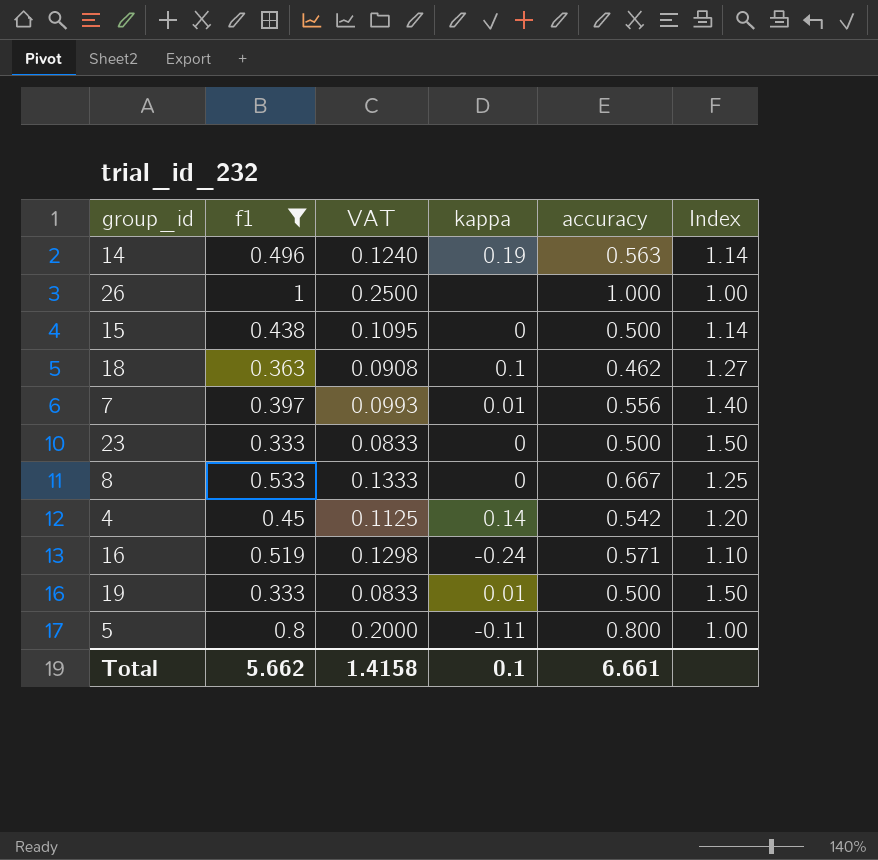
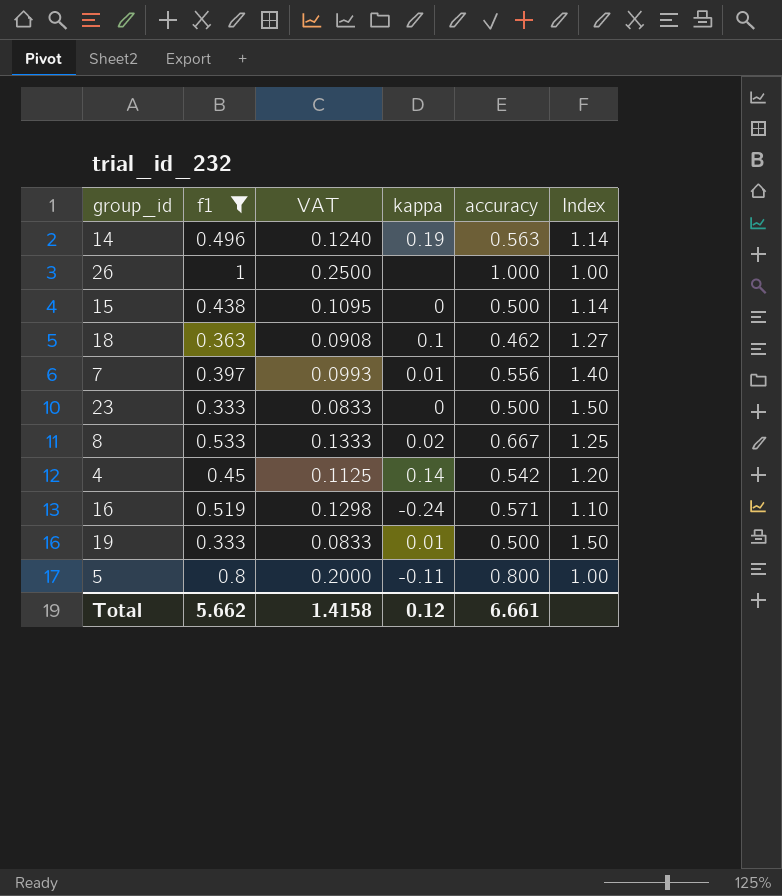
8 | kappa: 0 -> 0.02
Total | kappa: 0.1 -> 0.12

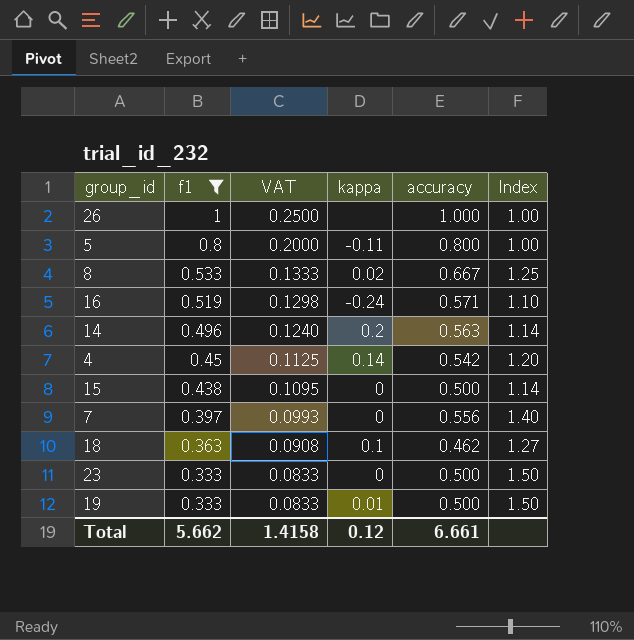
row order: none -> f1 descending
14 | kappa: 0.19 -> 0.2
7 | kappa: 0.01 -> 0

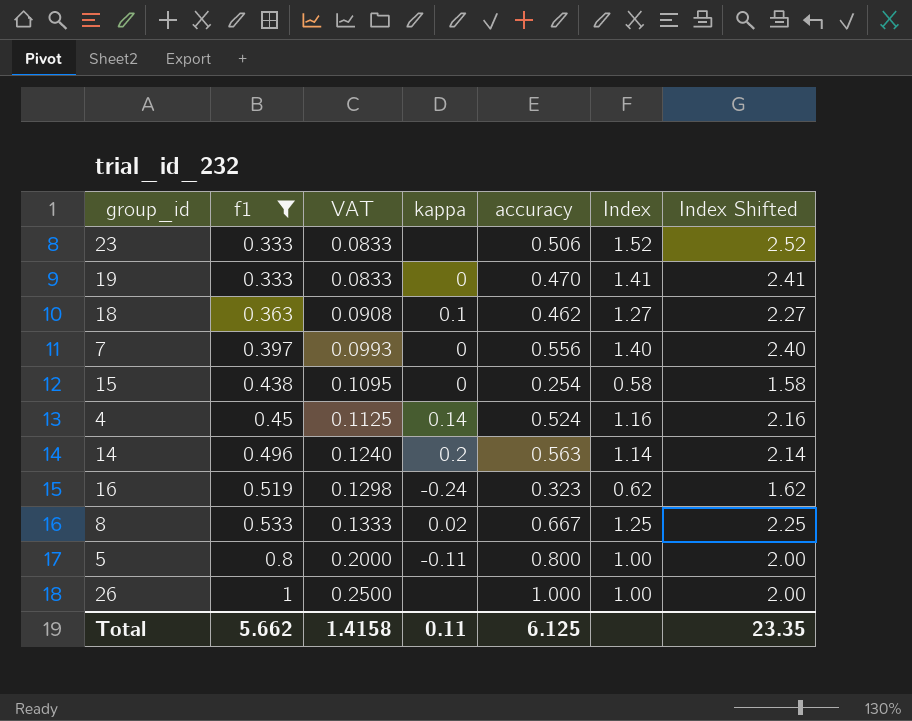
row order: f1 descending -> f1 ascending
column Index Shifted | formula: none -> [Index] + 1
23 | kappa: 0 -> none
23 | accuracy: 0.500 -> 0.506
23 | Index: 1.50 -> 1.52
19 | kappa: 0.01 -> 0
19 | accuracy: 0.500 -> 0.470
19 | Index: 1.50 -> 1.41
15 | accuracy: 0.500 -> 0.254
15 | Index: 1.14 -> 0.58
4 | accuracy: 0.542 -> 0.524
4 | Index: 1.20 -> 1.16
16 | accuracy: 0.571 -> 0.323
16 | Index: 1.10 -> 0.62
Total | kappa: 0.12 -> 0.11
Total | accuracy: 6.661 -> 6.125

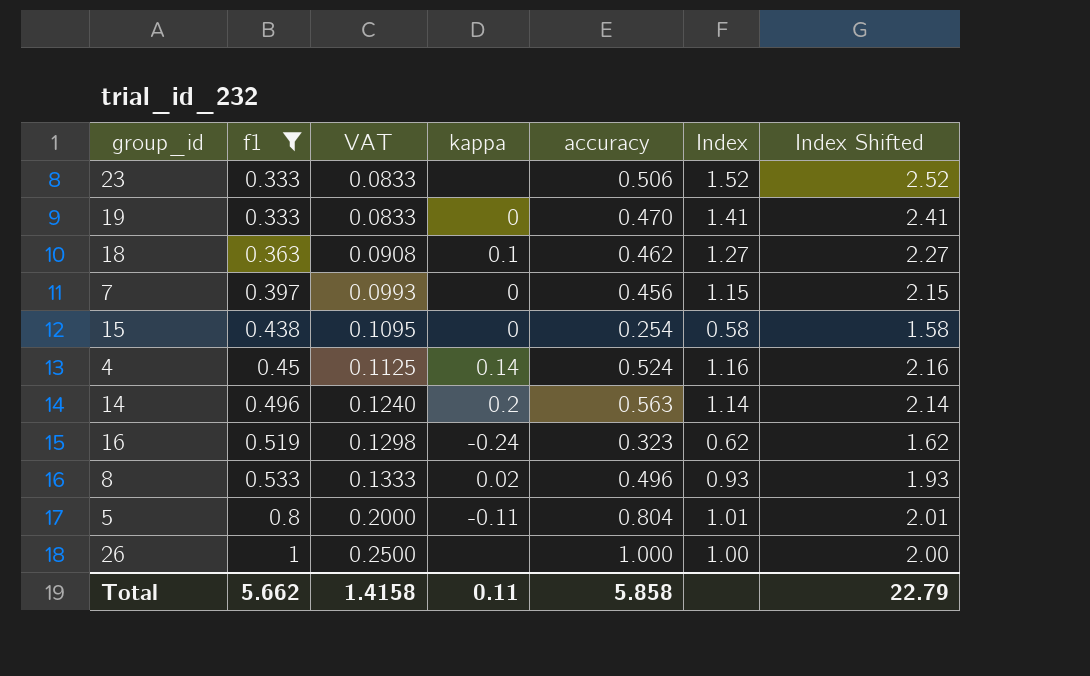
7 | accuracy: 0.556 -> 0.456
7 | Index: 1.40 -> 1.15
7 | Index Shifted: 2.40 -> 2.15
8 | accuracy: 0.667 -> 0.496
8 | Index: 1.25 -> 0.93
8 | Index Shifted: 2.25 -> 1.93
5 | accuracy: 0.800 -> 0.804
5 | Index: 1.00 -> 1.01
5 | Index Shifted: 2.00 -> 2.01
Total | accuracy: 6.125 -> 5.858
Total | Index Shifted: 23.35 -> 22.79

